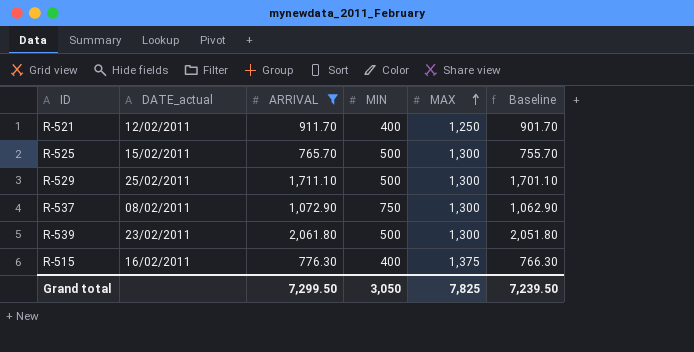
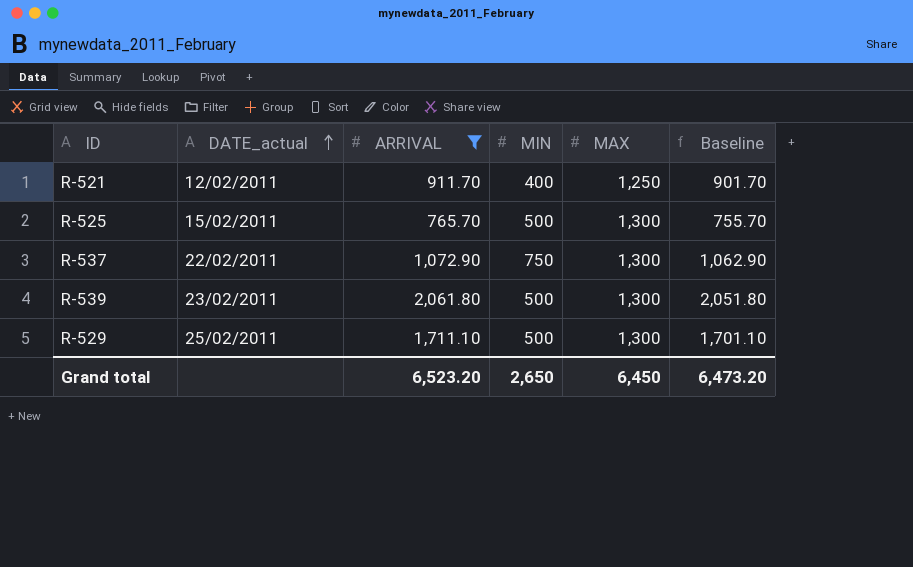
row order: MAX ascending -> DATE_actual ascending
row R-515: 16/02/2011 | 776.30 | 400 | 1,375 | 766.30 -> none
R-537 | DATE_actual: 08/02/2011 -> 22/02/2011
Grand total | ARRIVAL: 7,299.50 -> 6,523.20
Grand total | MIN: 3,050 -> 2,650
Grand total | MAX: 7,825 -> 6,450
Grand total | Baseline: 7,239.50 -> 6,473.20

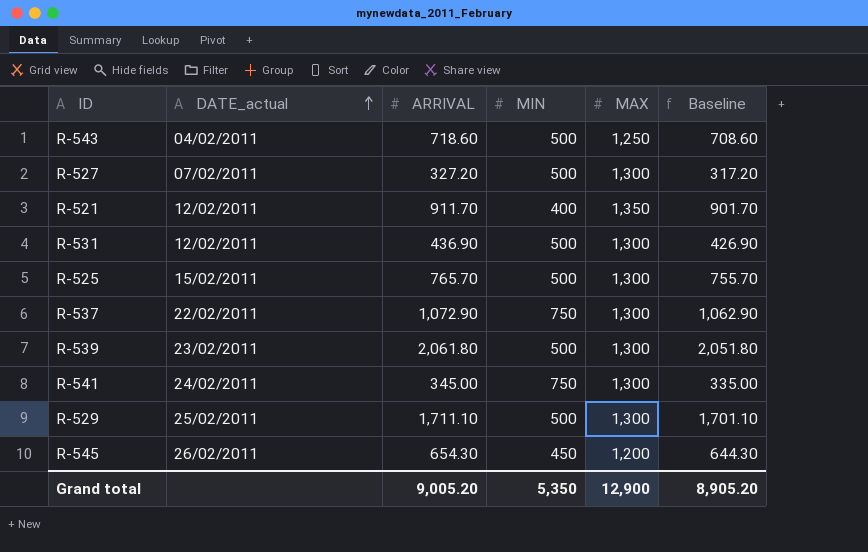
filter: ARRIVAL >= 765.70 -> none
R-521 | MAX: 1,250 -> 1,350
Grand total | ARRIVAL: 6,523.20 -> 9,005.20
Grand total | MIN: 2,650 -> 5,350
Grand total | MAX: 6,450 -> 12,900
Grand total | Baseline: 6,473.20 -> 8,905.20

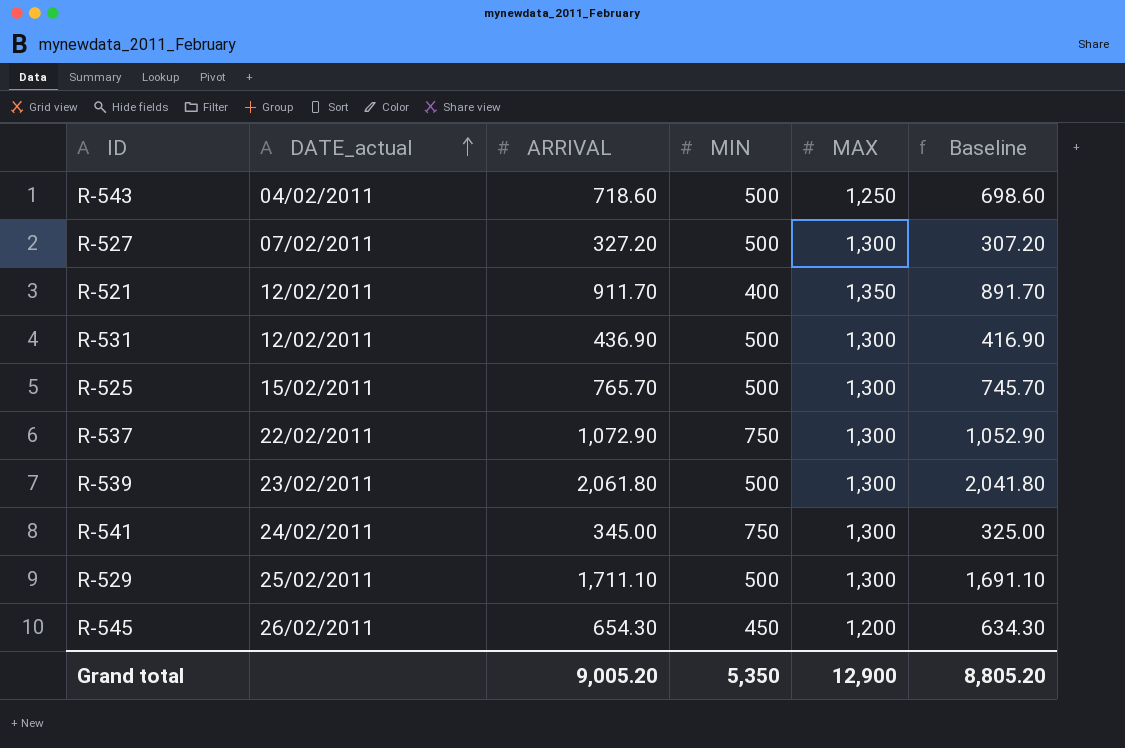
column Baseline | formula: [ARRIVAL] - 10 -> [ARRIVAL] - 20
Grand total | Baseline: 8,905.20 -> 8,805.20

